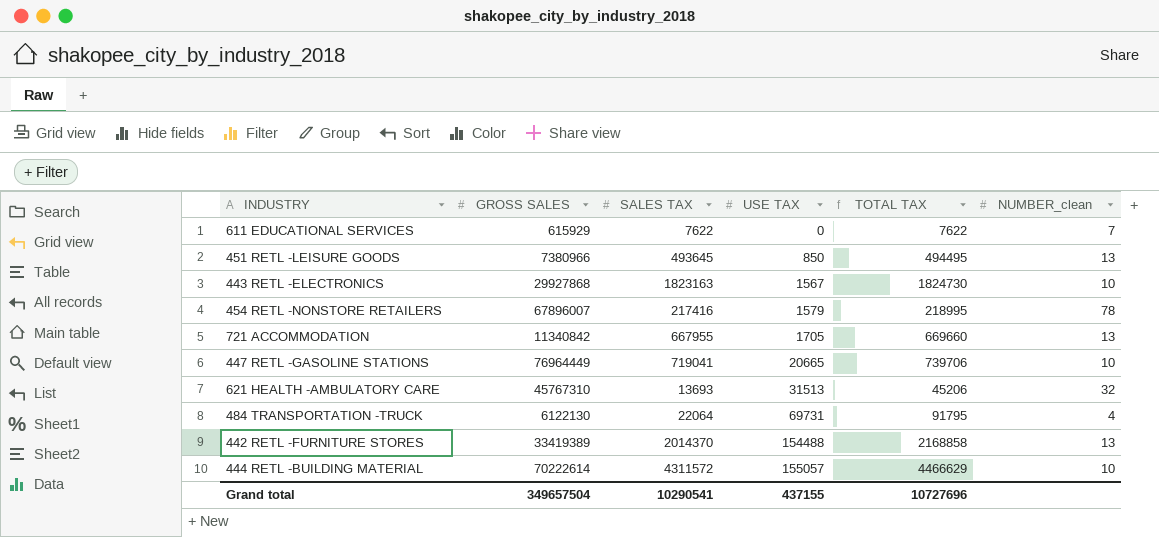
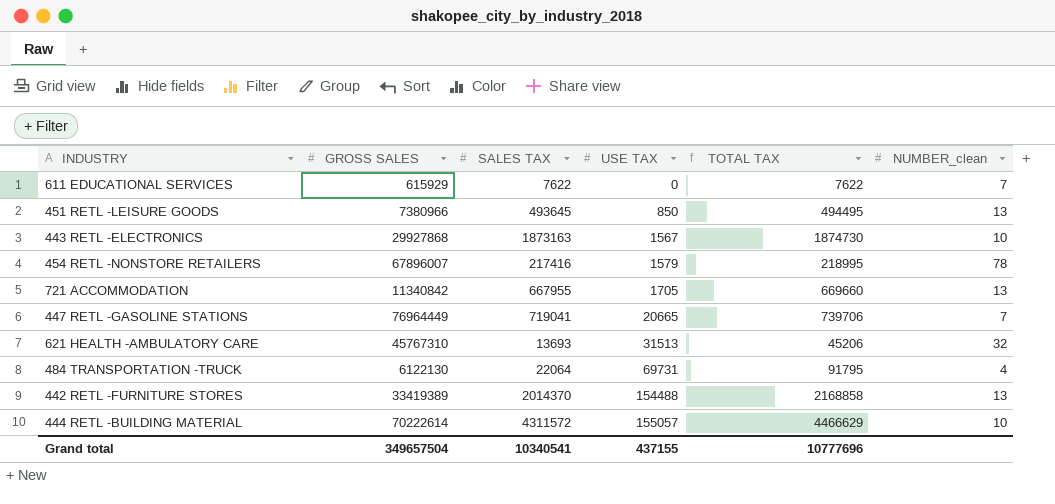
443 RETL -ELECTRONICS | SALES TAX: 1823163 -> 1873163
443 RETL -ELECTRONICS | TOTAL TAX: 1824730 -> 1874730
447 RETL -GASOLINE STATIONS | NUMBER_clean: 10 -> 7
Grand total | SALES TAX: 10290541 -> 10340541
Grand total | TOTAL TAX: 10727696 -> 10777696

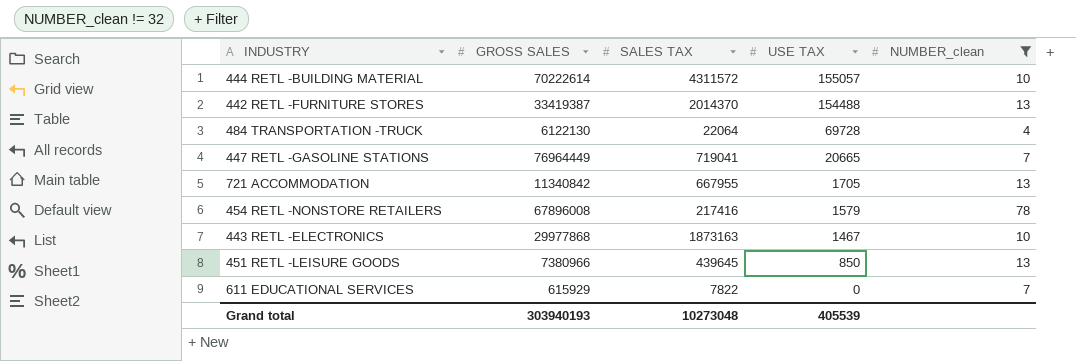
filter: none -> NUMBER_clean != 32
row order: USE TAX ascending -> USE TAX descending
column TOTAL TAX | formula: [SALES TAX] + [USE TAX] -> none
442 RETL -FURNITURE STORES | GROSS SALES: 33419389 -> 33419387
484 TRANSPORTATION -TRUCK | USE TAX: 69731 -> 69728
454 RETL -NONSTORE RETAILERS | GROSS SALES: 67896007 -> 67896008
443 RETL -ELECTRONICS | GROSS SALES: 29927868 -> 29977868
443 RETL -ELECTRONICS | USE TAX: 1567 -> 1467
451 RETL -LEISURE GOODS | SALES TAX: 493645 -> 439645
611 EDUCATIONAL SERVICES | SALES TAX: 7622 -> 7822
Grand total | GROSS SALES: 349657504 -> 303940193
Grand total | SALES TAX: 10340541 -> 10273048
Grand total | USE TAX: 437155 -> 405539

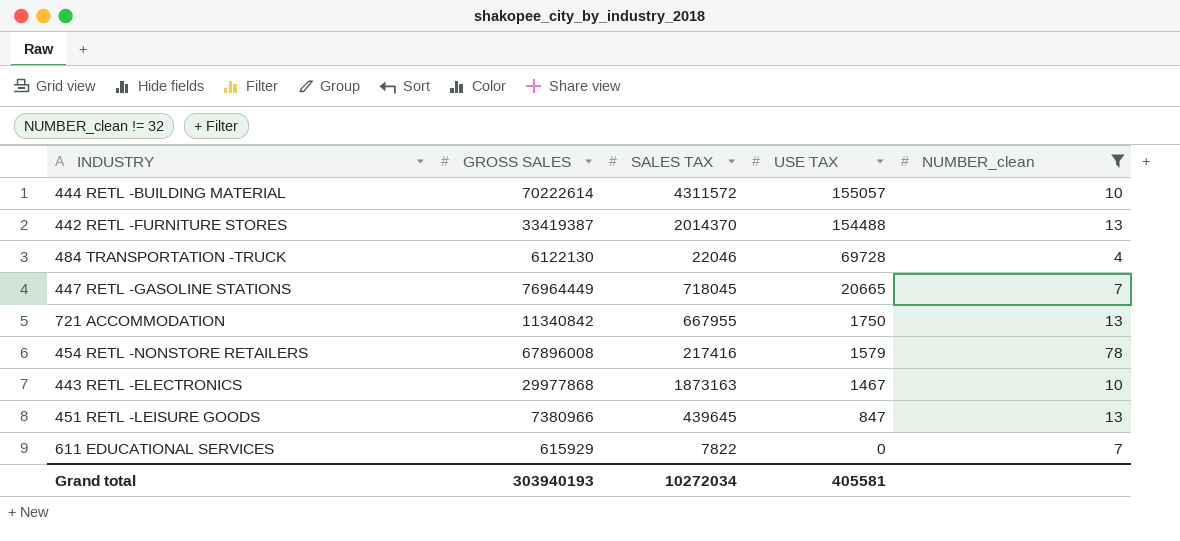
484 TRANSPORTATION -TRUCK | SALES TAX: 22064 -> 22046
447 RETL -GASOLINE STATIONS | SALES TAX: 719041 -> 718045
721 ACCOMMODATION | USE TAX: 1705 -> 1750
451 RETL -LEISURE GOODS | USE TAX: 850 -> 847
Grand total | SALES TAX: 10273048 -> 10272034
Grand total | USE TAX: 405539 -> 405581

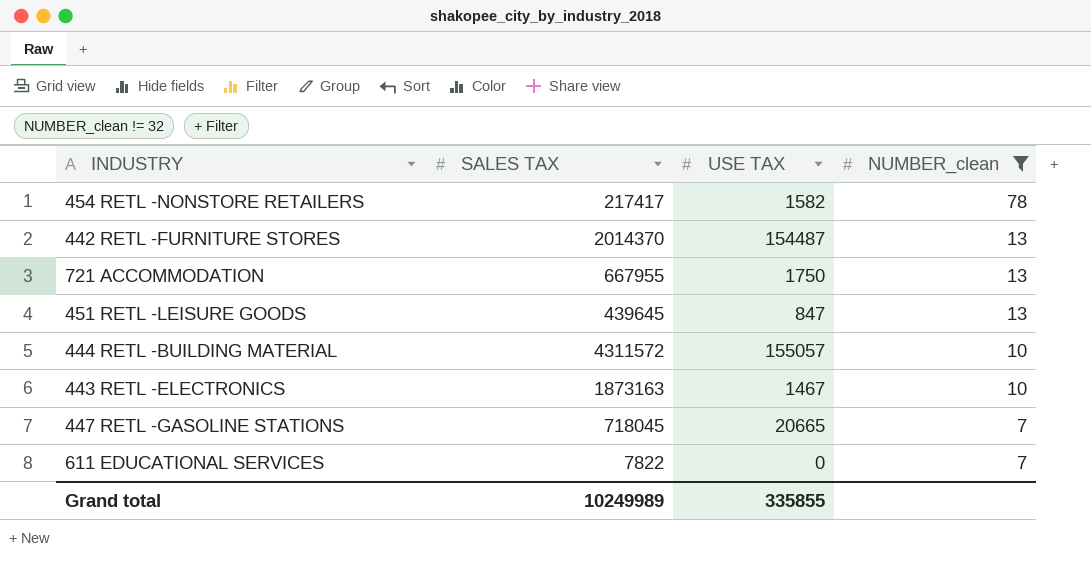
row order: USE TAX descending -> NUMBER_clean descending
column GROSS SALES | position: 2 -> none
row 484 TRANSPORTATION -TRUCK: 6122130 | 22046 | 69728 | 4 -> none
454 RETL -NONSTORE RETAILERS | SALES TAX: 217416 -> 217417
454 RETL -NONSTORE RETAILERS | USE TAX: 1579 -> 1582
442 RETL -FURNITURE STORES | USE TAX: 154488 -> 154487
Grand total | SALES TAX: 10272034 -> 10249989
Grand total | USE TAX: 405581 -> 335855

